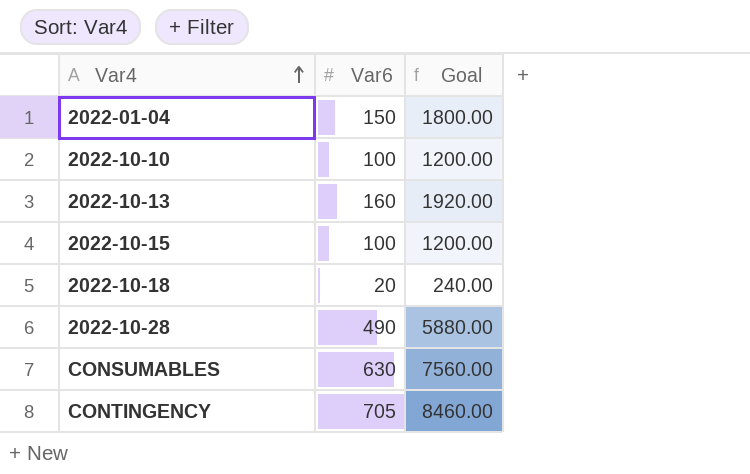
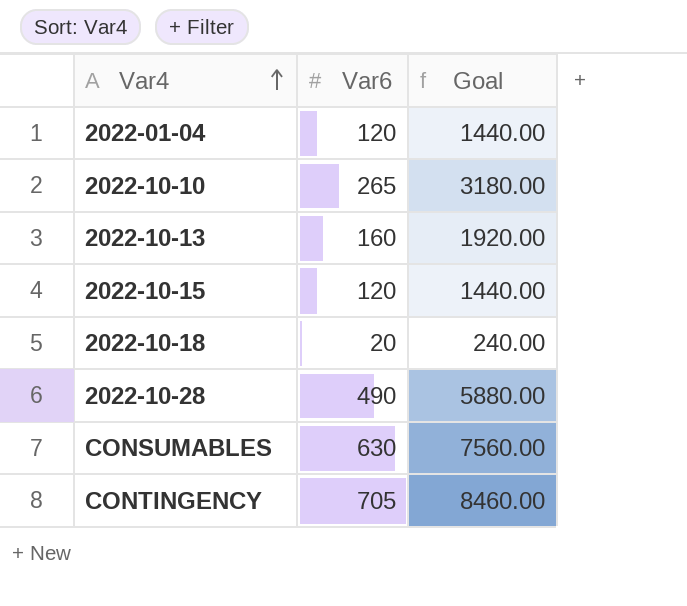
2022-01-04 | Var6: 150 -> 120
2022-01-04 | Goal: 1800.00 -> 1440.00
2022-10-10 | Var6: 100 -> 265
2022-10-10 | Goal: 1200.00 -> 3180.00
2022-10-15 | Var6: 100 -> 120
2022-10-15 | Goal: 1200.00 -> 1440.00

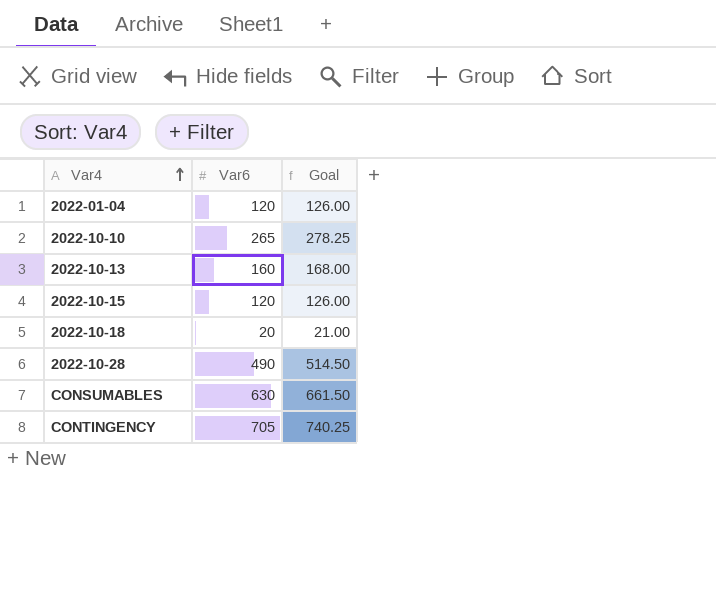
column Goal | formula: [Var6] * 12 -> [Var6] * 1.05

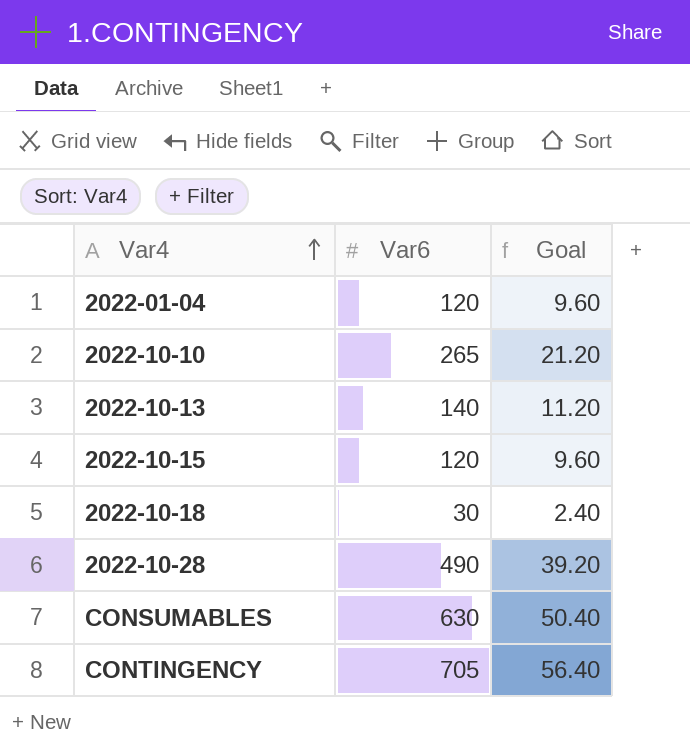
column Goal | formula: [Var6] * 1.05 -> [Var6] * 0.08
2022-10-13 | Var6: 160 -> 140
2022-10-18 | Var6: 20 -> 30

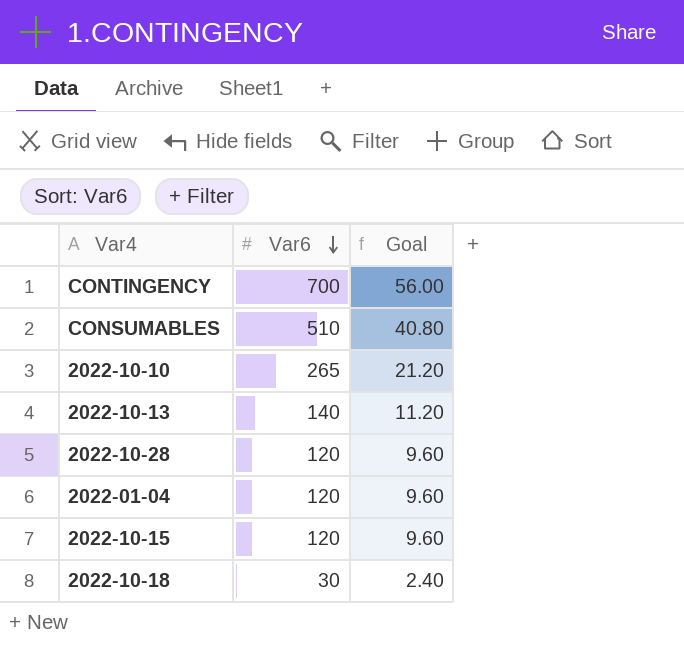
row order: Var4 ascending -> Var6 descending
CONTINGENCY | Var6: 705 -> 700
CONTINGENCY | Goal: 56.40 -> 56.00
CONSUMABLES | Var6: 630 -> 510
CONSUMABLES | Goal: 50.40 -> 40.80
2022-10-28 | Var6: 490 -> 120
2022-10-28 | Goal: 39.20 -> 9.60

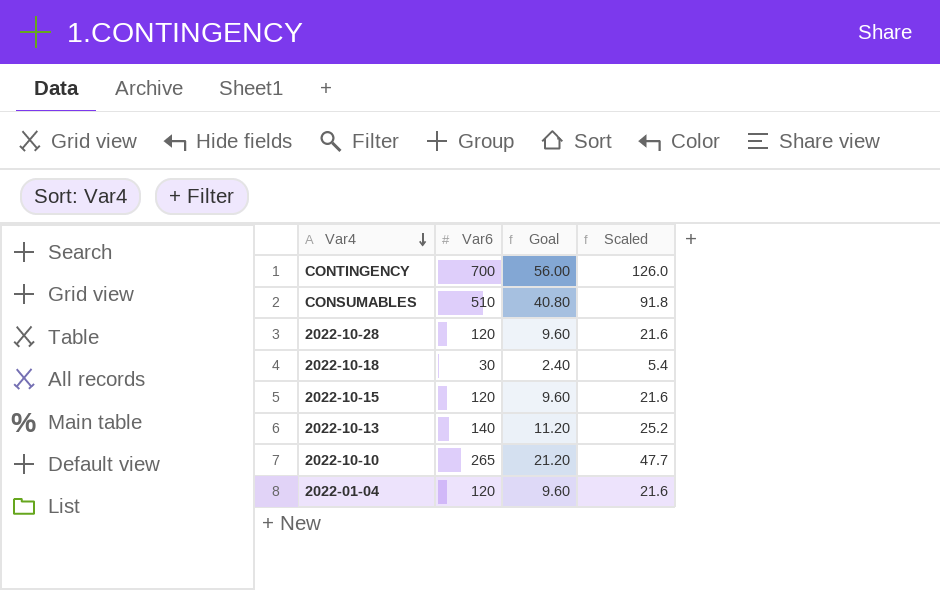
row order: Var6 descending -> Var4 descending
column Scaled | formula: none -> [Var6] * 0.18

